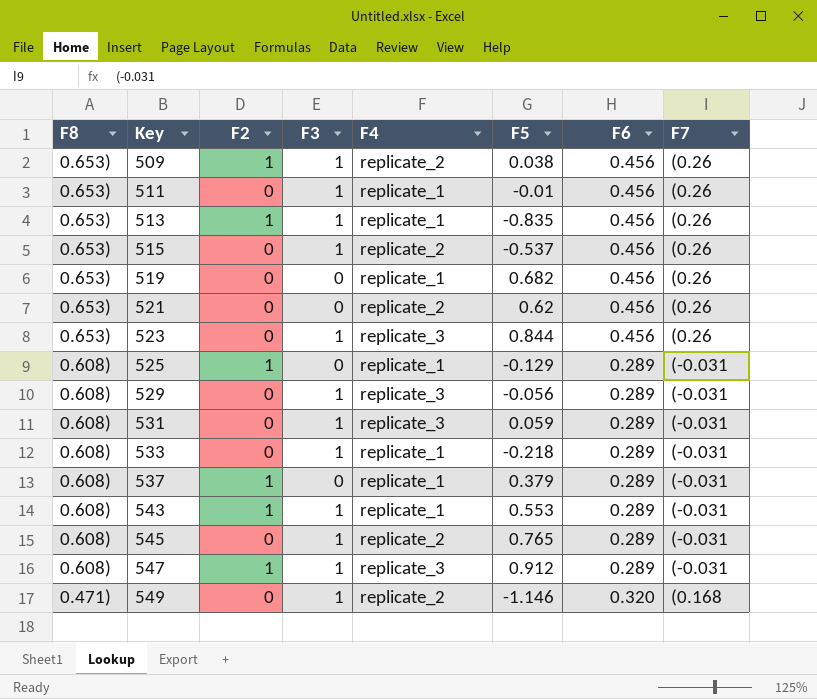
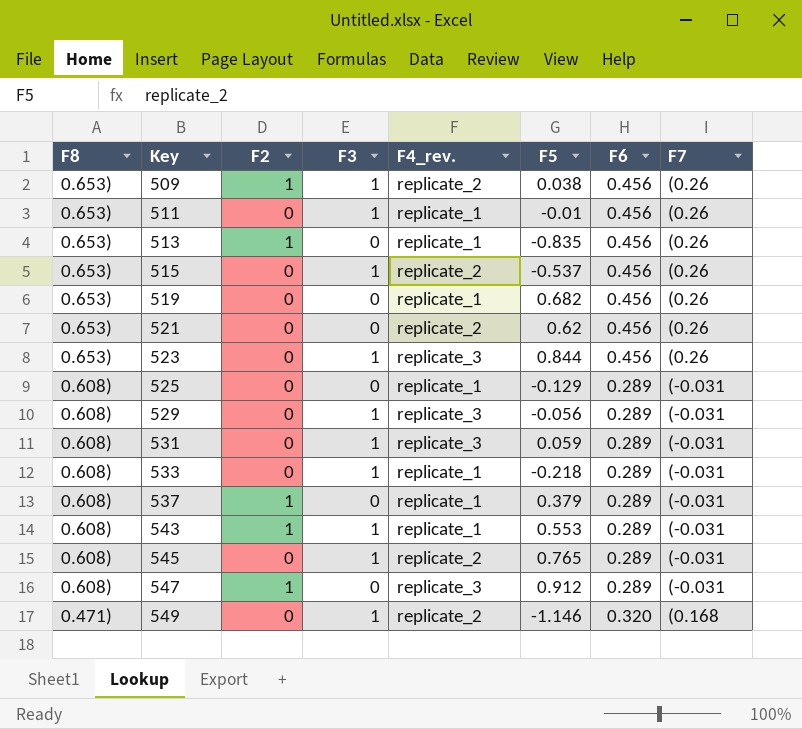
column name: F4 -> F4_rev.
513 | F3: 1 -> 0
525 | F2: 1 -> 0
547 | F3: 1 -> 0

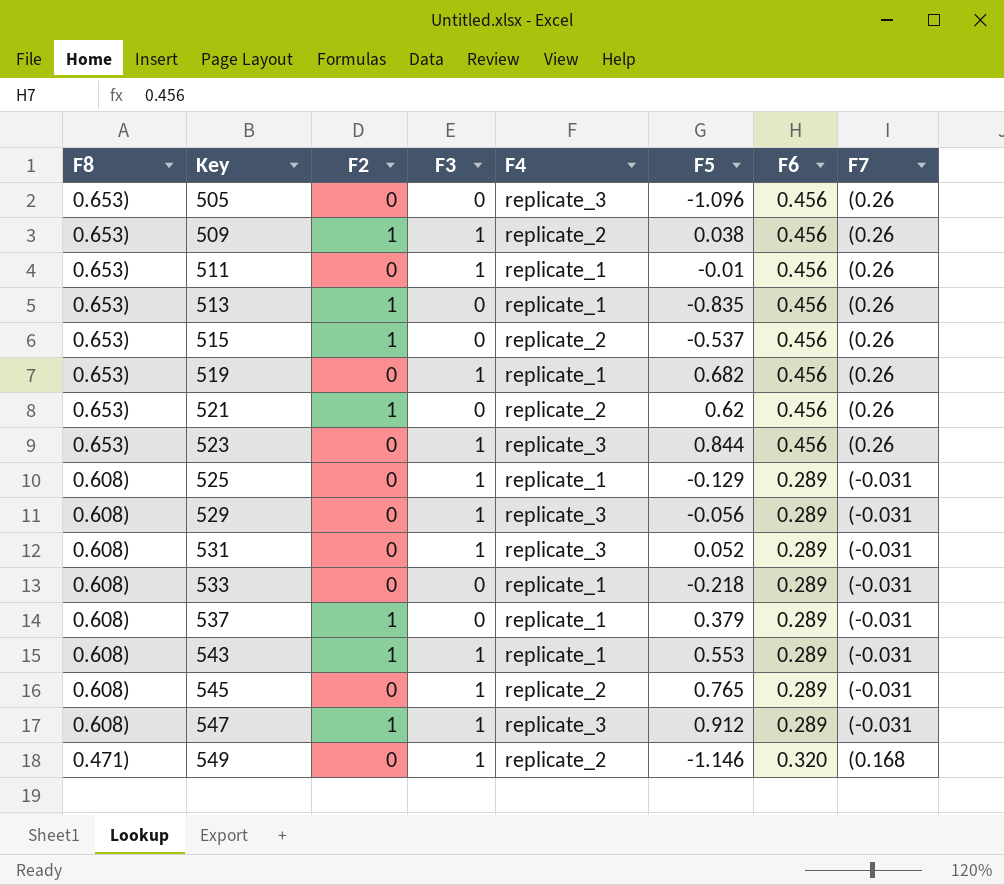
column name: F4_rev. -> F4
row 505: none -> 0.653) | 0 | 0 | replicate_3 | -1.096 | 0.456 | (0.26
515 | F2: 0 -> 1
515 | F3: 1 -> 0
519 | F3: 0 -> 1
521 | F2: 0 -> 1
525 | F3: 0 -> 1
531 | F5: 0.059 -> 0.052
533 | F3: 1 -> 0
547 | F3: 0 -> 1

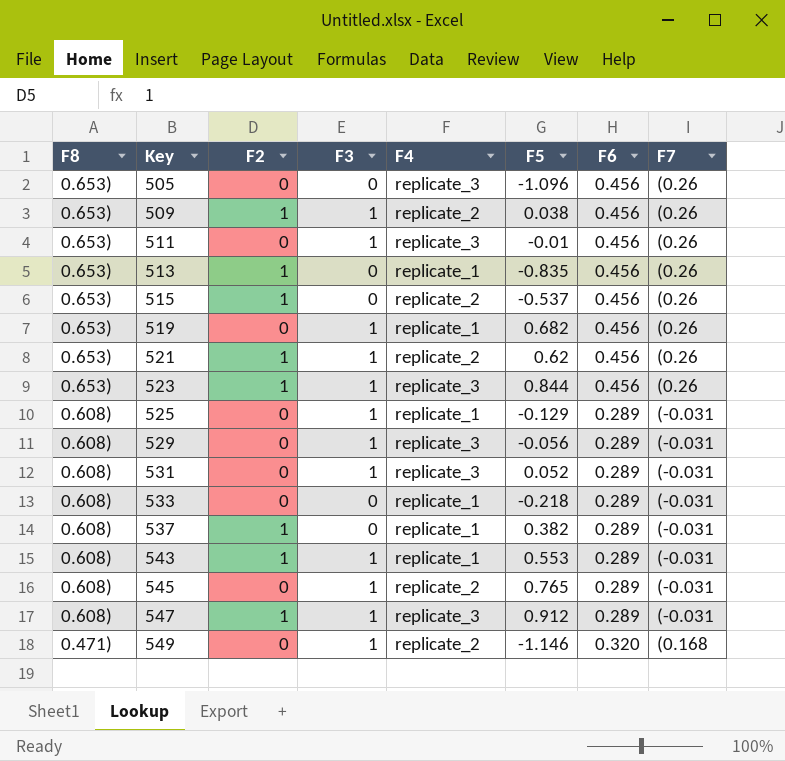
511 | F4: replicate_1 -> replicate_3
521 | F3: 0 -> 1
523 | F2: 0 -> 1
537 | F5: 0.379 -> 0.382

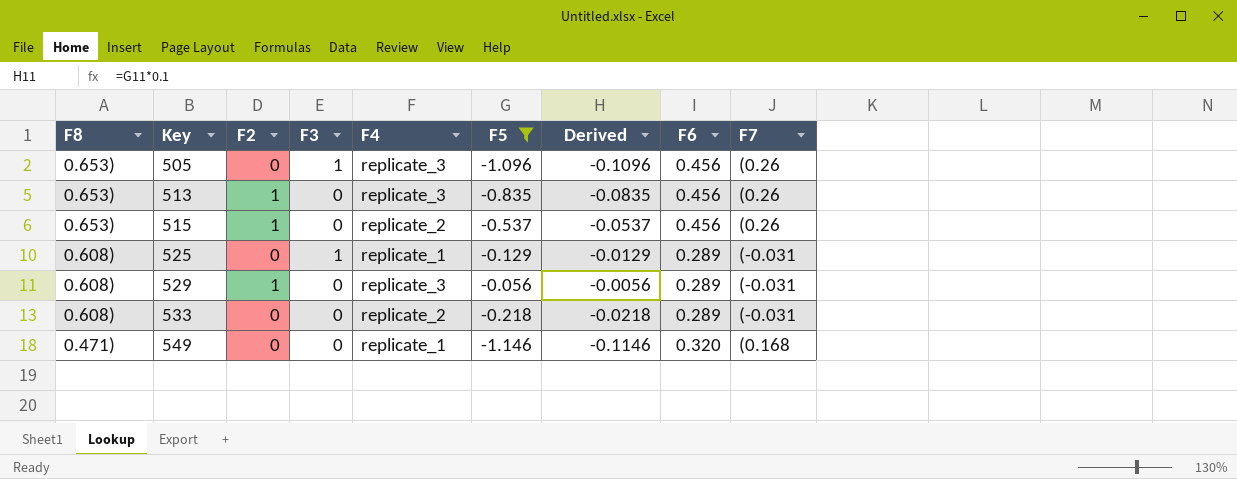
filter: none -> F5 <= -0.056
column Derived | formula: none -> [F5] * 0.1
505 | F3: 0 -> 1
513 | F4: replicate_1 -> replicate_3
529 | F2: 0 -> 1
529 | F3: 1 -> 0
533 | F4: replicate_1 -> replicate_2
549 | F3: 1 -> 0
549 | F4: replicate_2 -> replicate_1

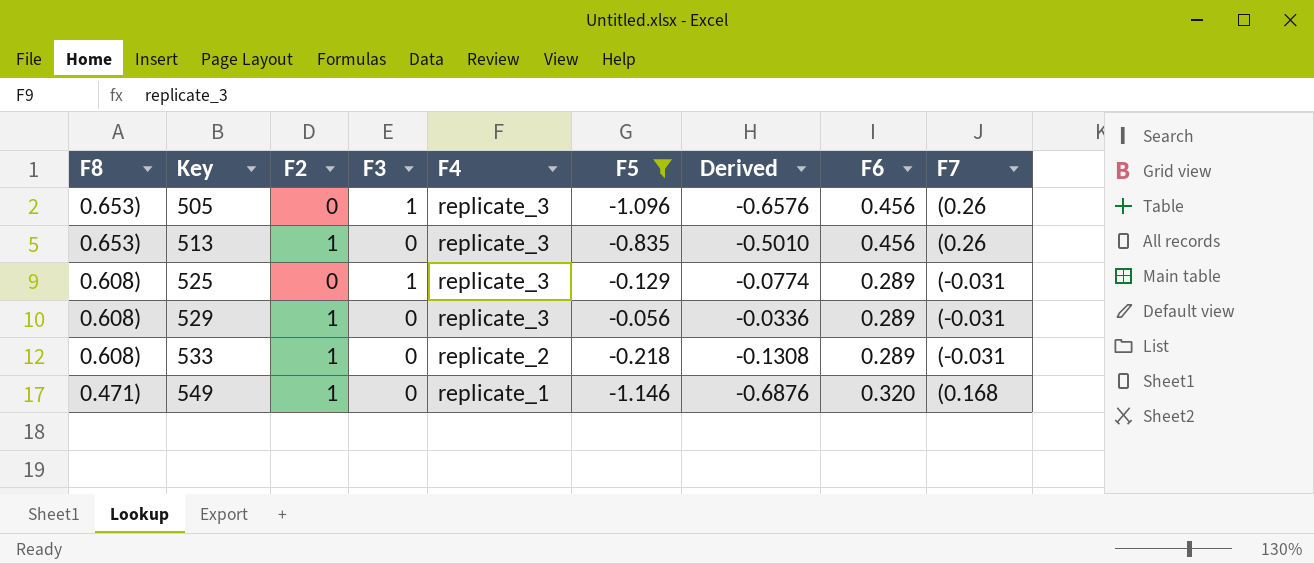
column Derived | formula: [F5] * 0.1 -> [F5] * 0.6
row 515: 0.653) | 1 | 0 | replicate_2 | -0.537 | -0.0537 | 0.456 | (0.26 -> none
525 | F4: replicate_1 -> replicate_3
533 | F2: 0 -> 1
549 | F2: 0 -> 1

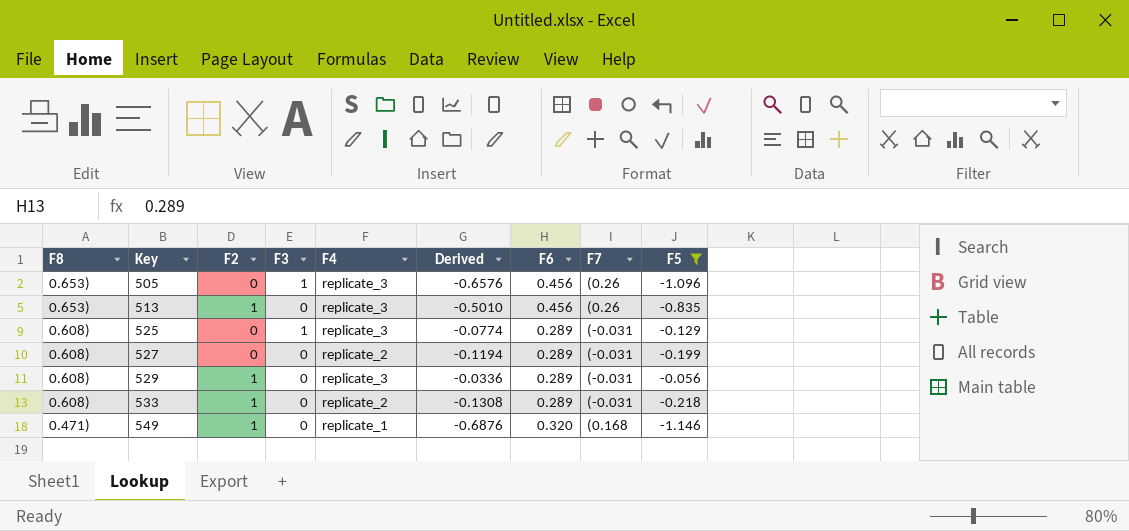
column F5 | position: 6 -> 9
row 527: none -> 0.608) | 0 | 0 | replicate_2 | -0.1194 | 0.289 | (-0.031 | -0.199

